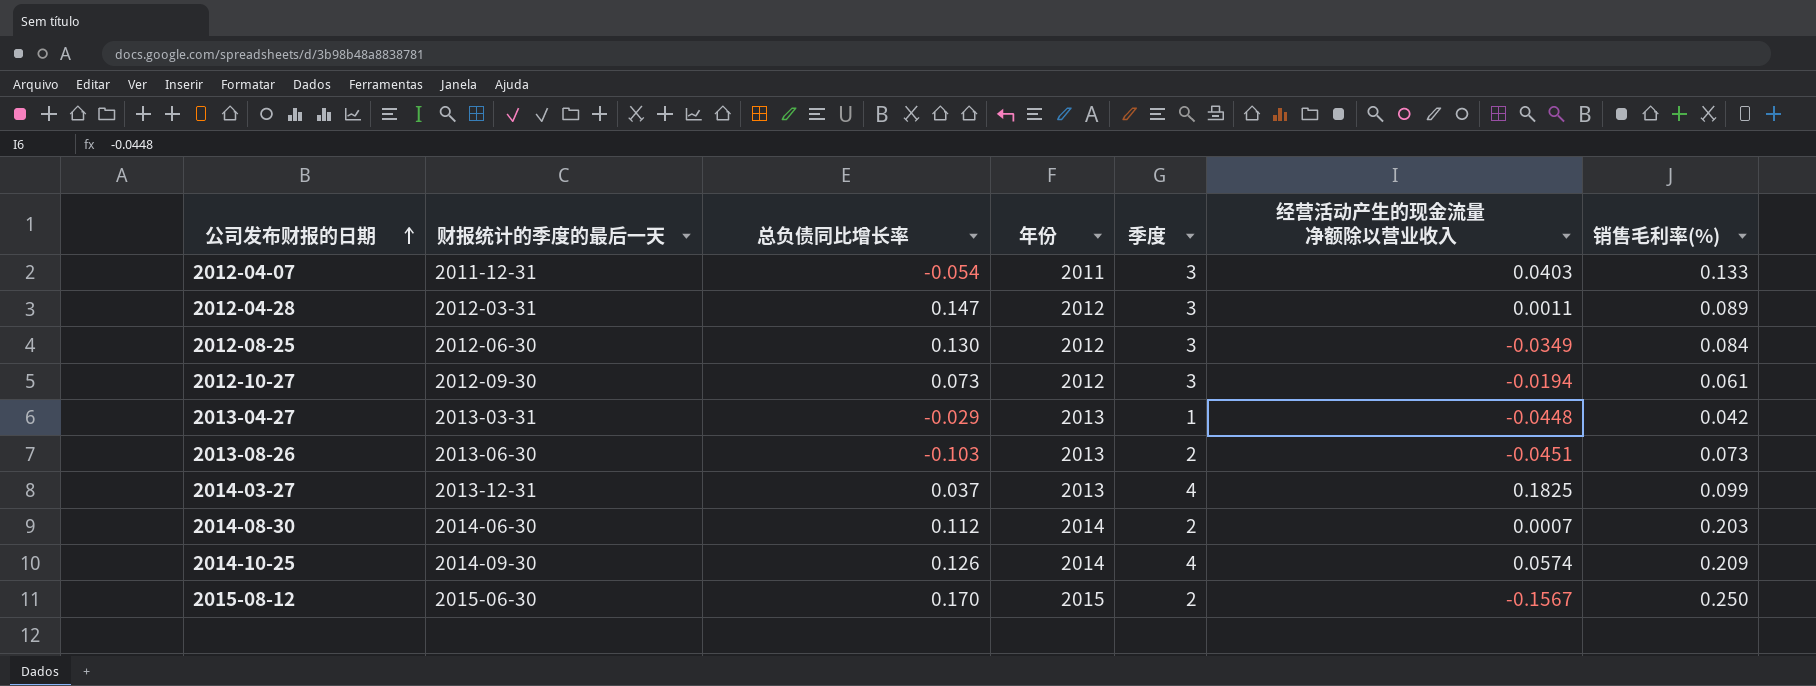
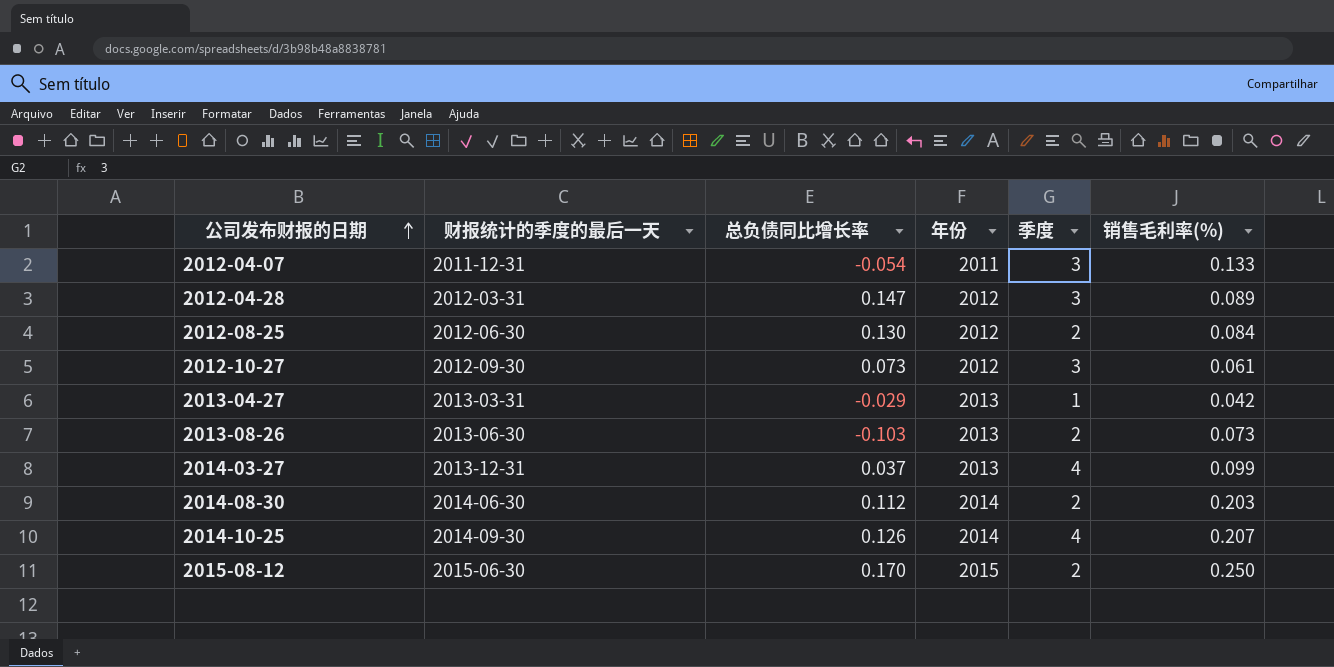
column 经营活动产生的现金流量净额除以营业收入 | position: 6 -> none
2012-08-25 | 季度: 3 -> 2
2014-10-25 | 销售毛利率(%): 0.209 -> 0.207

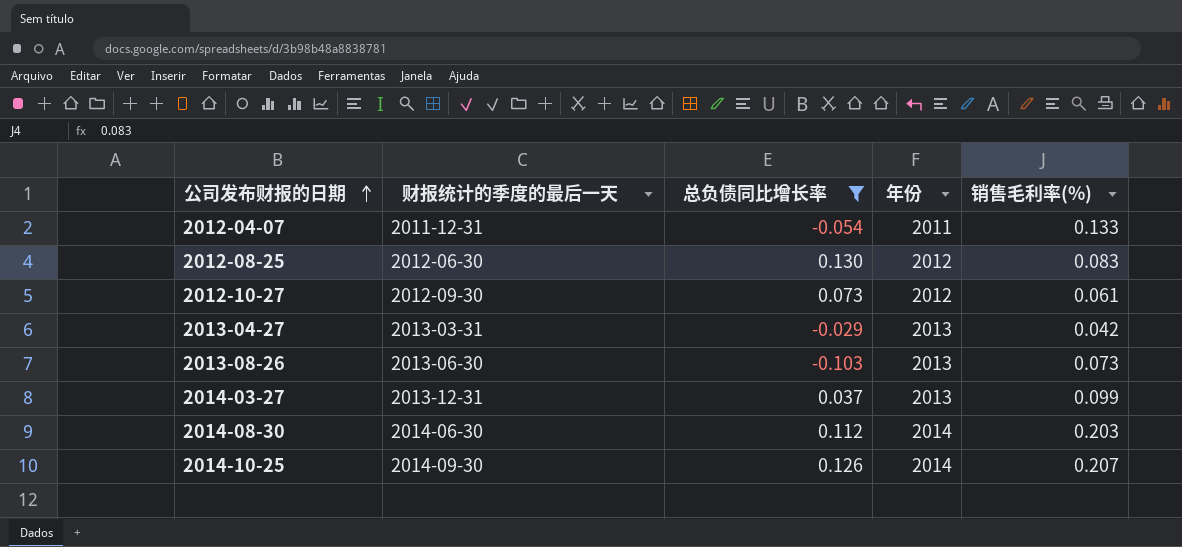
filter: none -> 总负债同比增长率 <= 0.130
column 季度 | position: 5 -> none
2012-08-25 | 销售毛利率(%): 0.084 -> 0.083

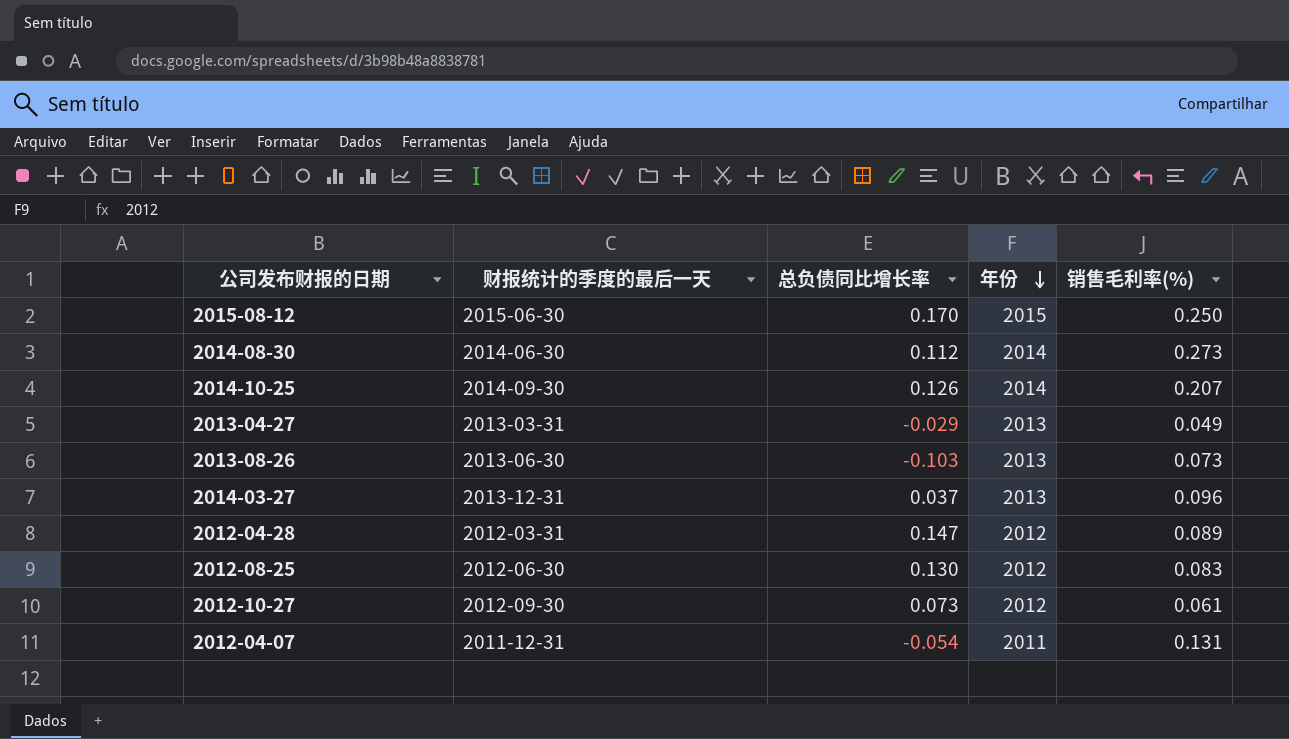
filter: 总负债同比增长率 <= 0.130 -> none
row order: 公司发布财报的日期 ascending -> 年份 descending
2014-08-30 | 销售毛利率(%): 0.203 -> 0.273
2013-04-27 | 销售毛利率(%): 0.042 -> 0.049
2014-03-27 | 销售毛利率(%): 0.099 -> 0.096
2012-04-07 | 销售毛利率(%): 0.133 -> 0.131

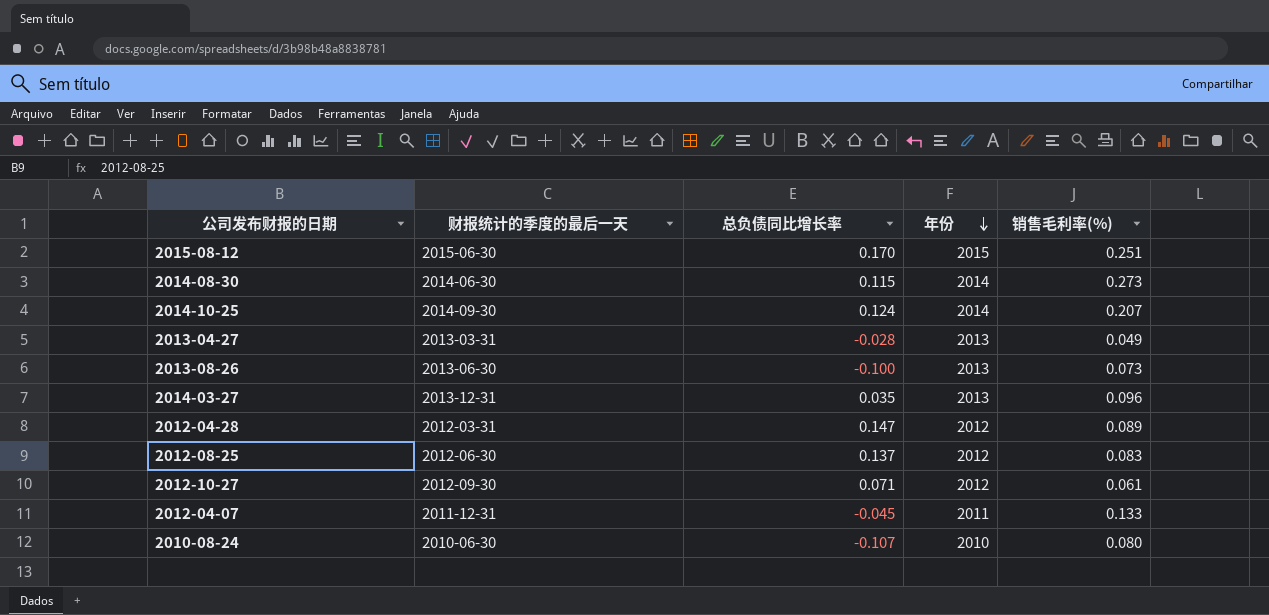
2015-08-12 | 销售毛利率(%): 0.250 -> 0.251
2014-08-30 | 总负债同比增长率: 0.112 -> 0.115
2014-10-25 | 总负债同比增长率: 0.126 -> 0.124
2013-04-27 | 总负债同比增长率: -0.029 -> -0.028
2013-08-26 | 总负债同比增长率: -0.103 -> -0.100
2014-03-27 | 总负债同比增长率: 0.037 -> 0.035
2012-08-25 | 总负债同比增长率: 0.130 -> 0.137
2012-10-27 | 总负债同比增长率: 0.073 -> 0.071
2012-04-07 | 总负债同比增长率: -0.054 -> -0.045
2012-04-07 | 销售毛利率(%): 0.131 -> 0.133
row 2010-08-24: none -> 2010-06-30 | -0.107 | 2010 | 0.080

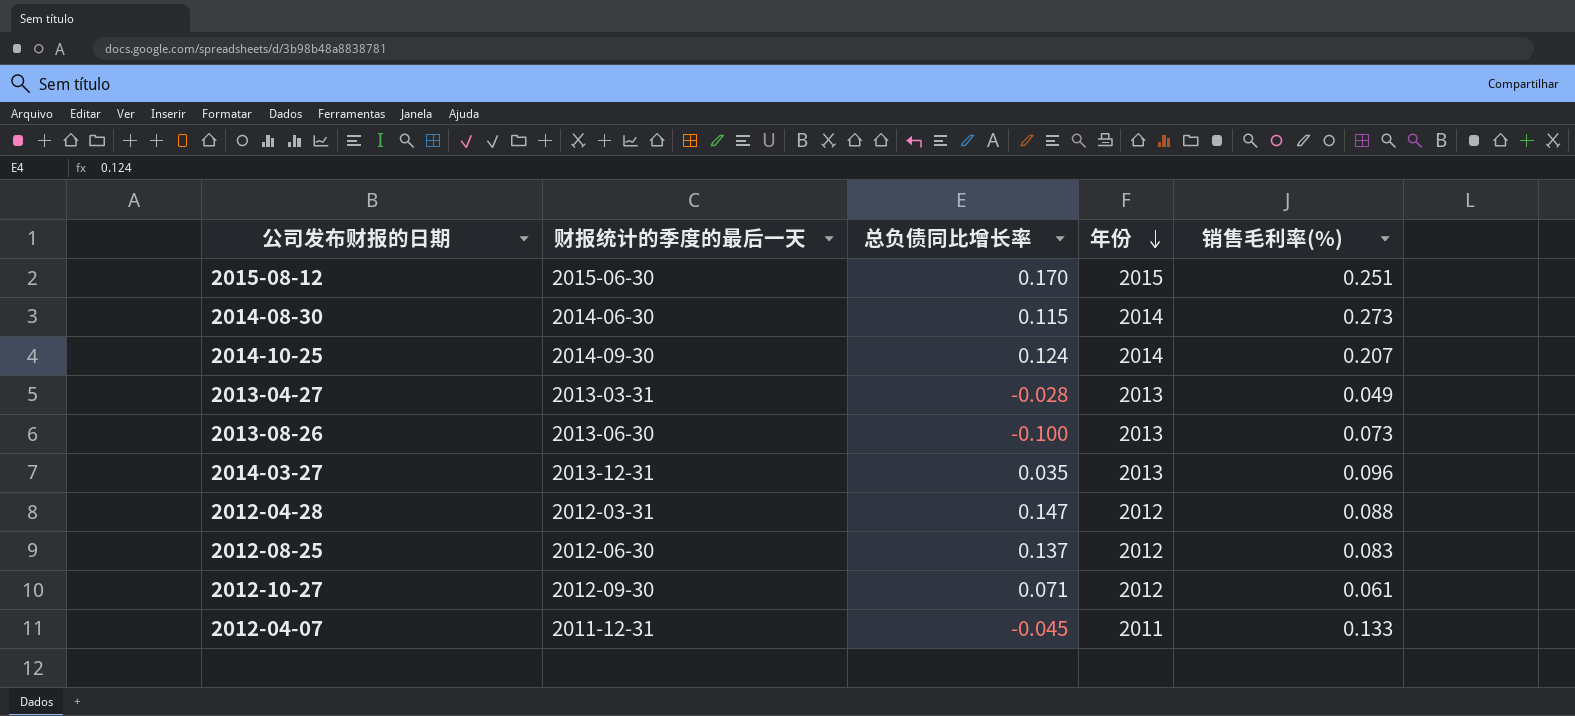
row 2010-08-24: 2010-06-30 | -0.107 | 2010 | 0.080 -> none
2012-04-28 | 销售毛利率(%): 0.089 -> 0.088

